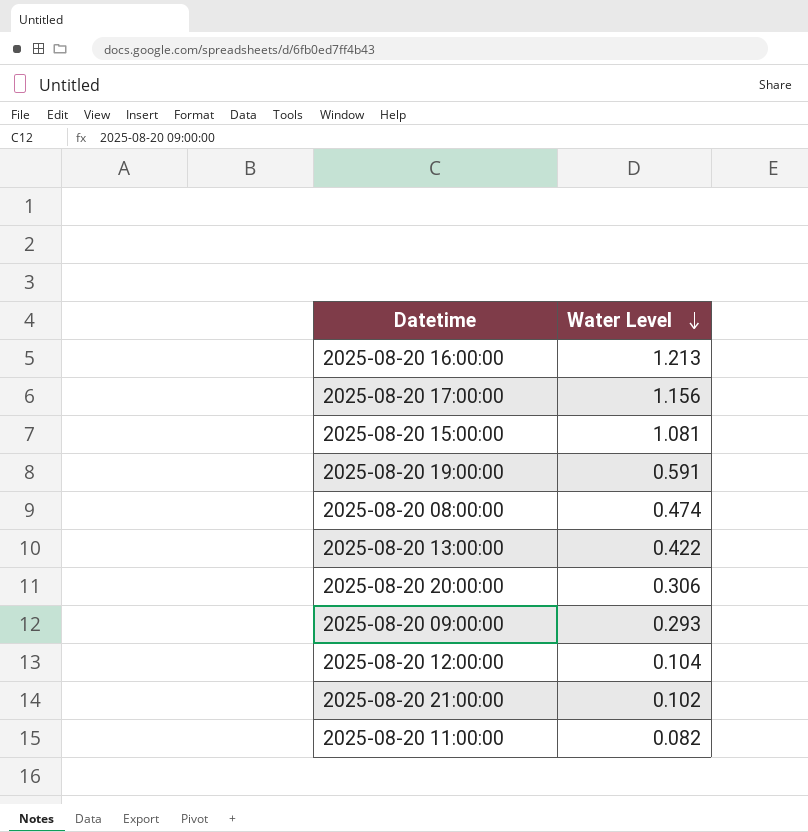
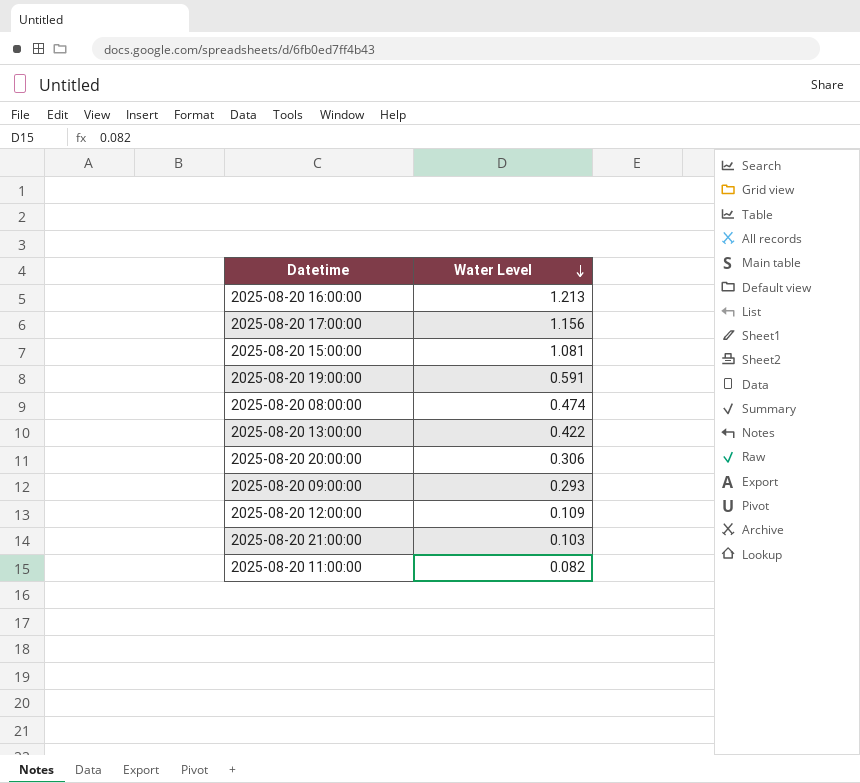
2025-08-20 12:00:00 | Water Level: 0.104 -> 0.109
2025-08-20 21:00:00 | Water Level: 0.102 -> 0.103

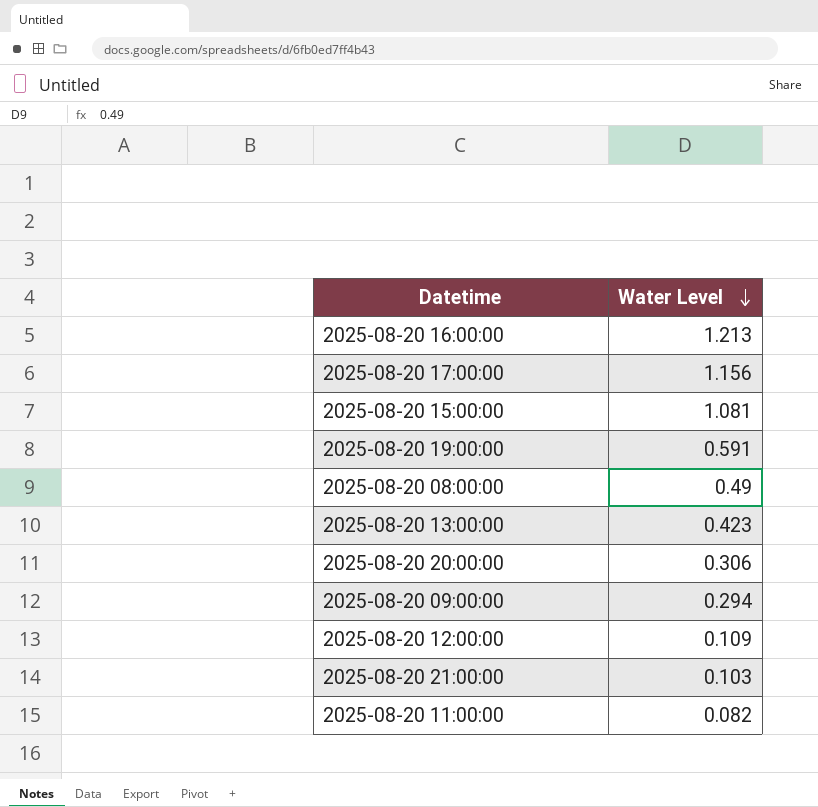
2025-08-20 08:00:00 | Water Level: 0.474 -> 0.49
2025-08-20 13:00:00 | Water Level: 0.422 -> 0.423
2025-08-20 09:00:00 | Water Level: 0.293 -> 0.294

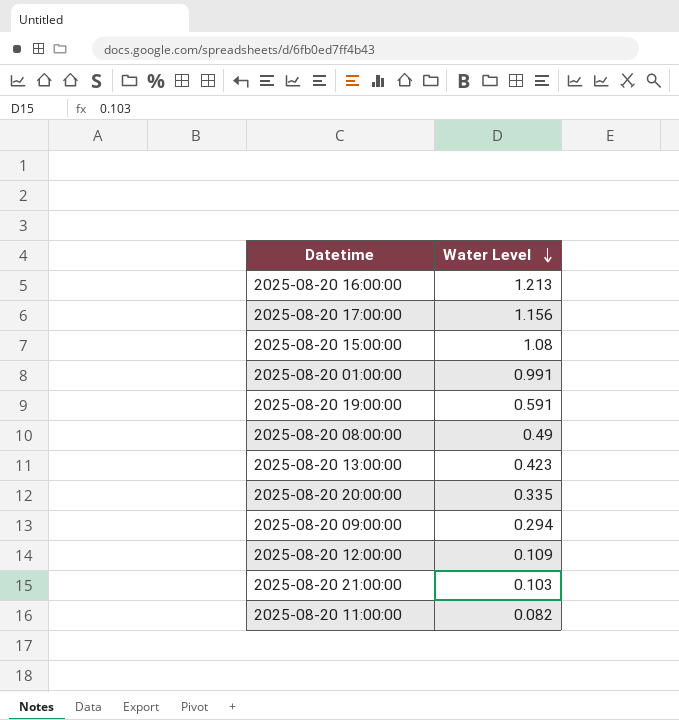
2025-08-20 15:00:00 | Water Level: 1.081 -> 1.08
row 2025-08-20 01:00:00: none -> 0.991
2025-08-20 20:00:00 | Water Level: 0.306 -> 0.335

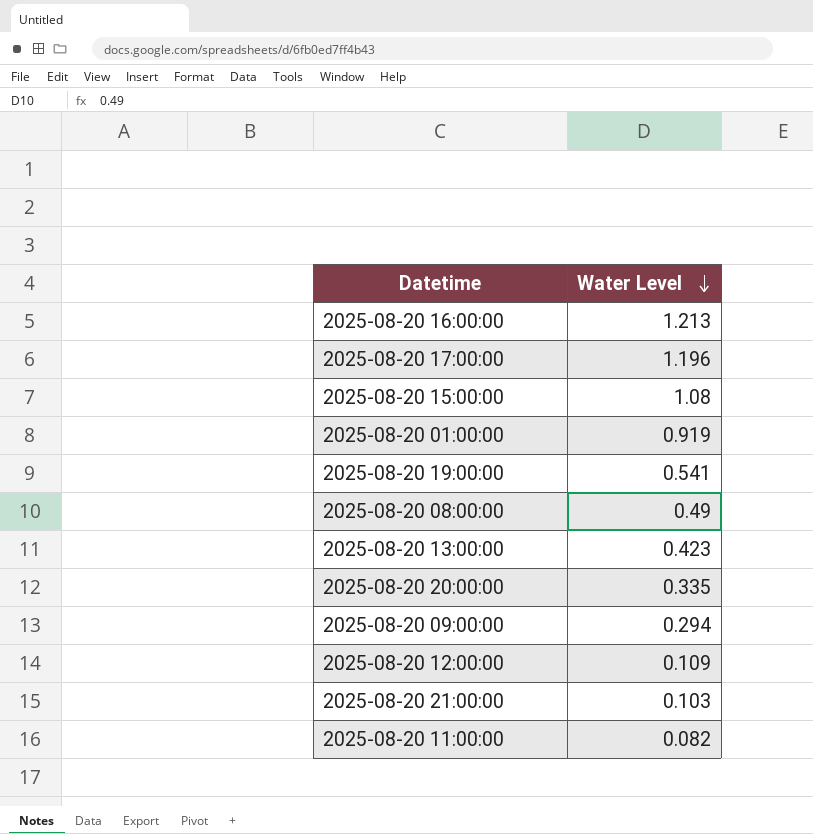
2025-08-20 17:00:00 | Water Level: 1.156 -> 1.196
2025-08-20 01:00:00 | Water Level: 0.991 -> 0.919
2025-08-20 19:00:00 | Water Level: 0.591 -> 0.541

